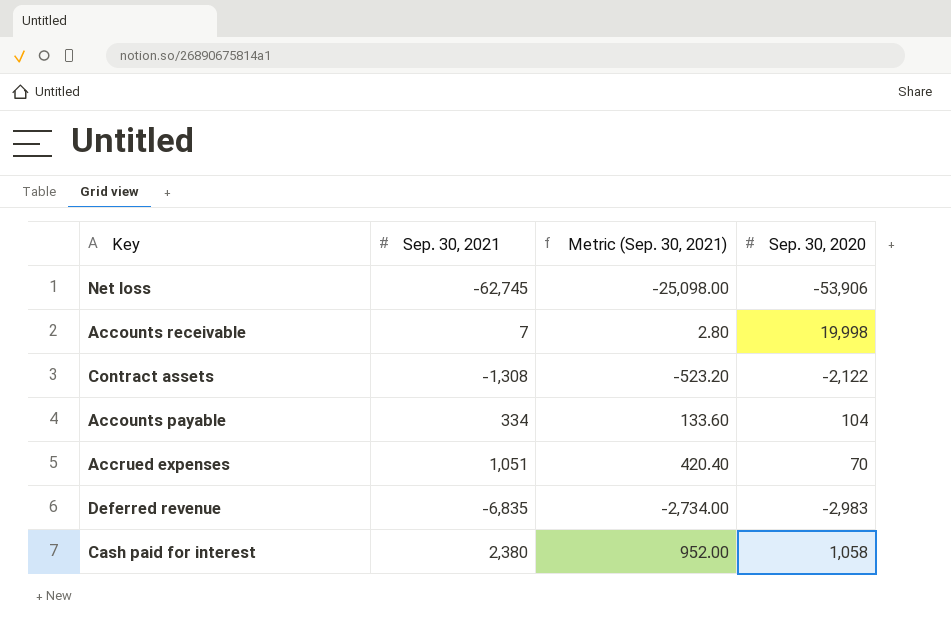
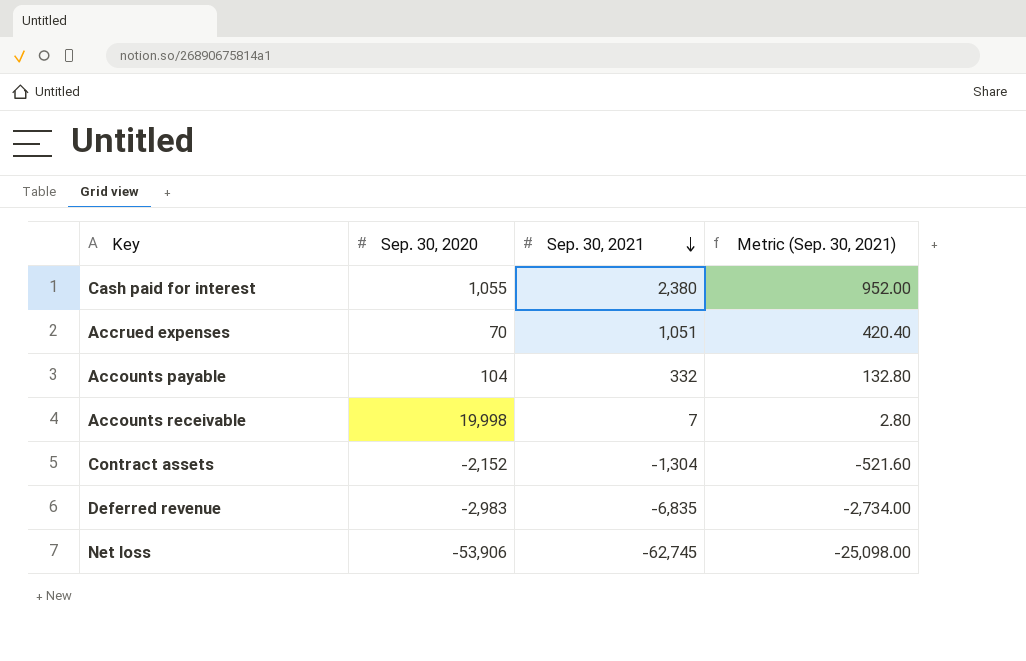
row order: none -> Sep. 30, 2021 descending
column Sep. 30, 2020 | position: 4 -> 2
Cash paid for interest | Sep. 30, 2020: 1,058 -> 1,055
Accounts payable | Sep. 30, 2021: 334 -> 332
Accounts payable | Metric (Sep. 30, 2021): 133.60 -> 132.80
Contract assets | Sep. 30, 2020: -2,122 -> -2,152
Contract assets | Sep. 30, 2021: -1,308 -> -1,304
Contract assets | Metric (Sep. 30, 2021): -523.20 -> -521.60

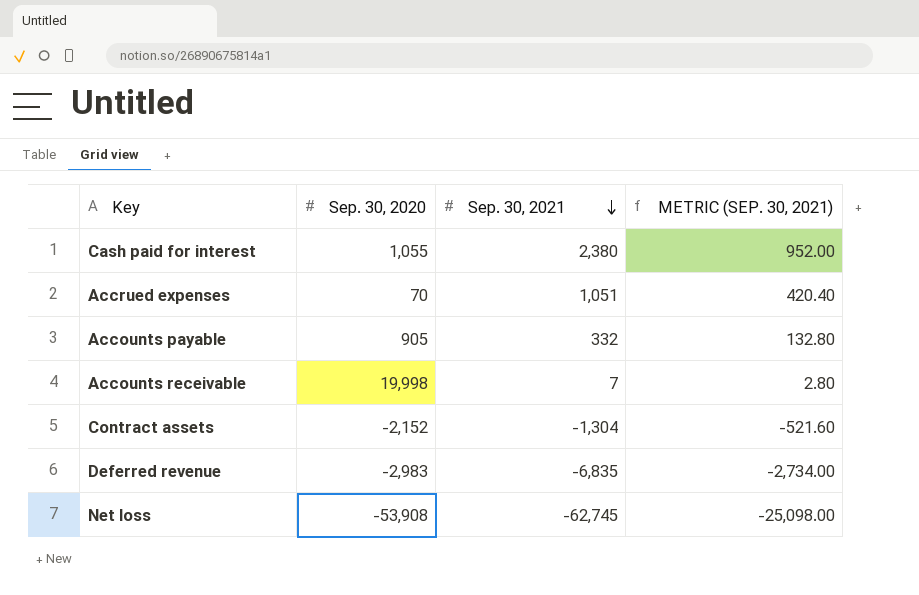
column name: Metric (Sep. 30, 2021) -> METRIC (SEP. 30, 2021)
Accounts payable | Sep. 30, 2020: 104 -> 905
Net loss | Sep. 30, 2020: -53,906 -> -53,908

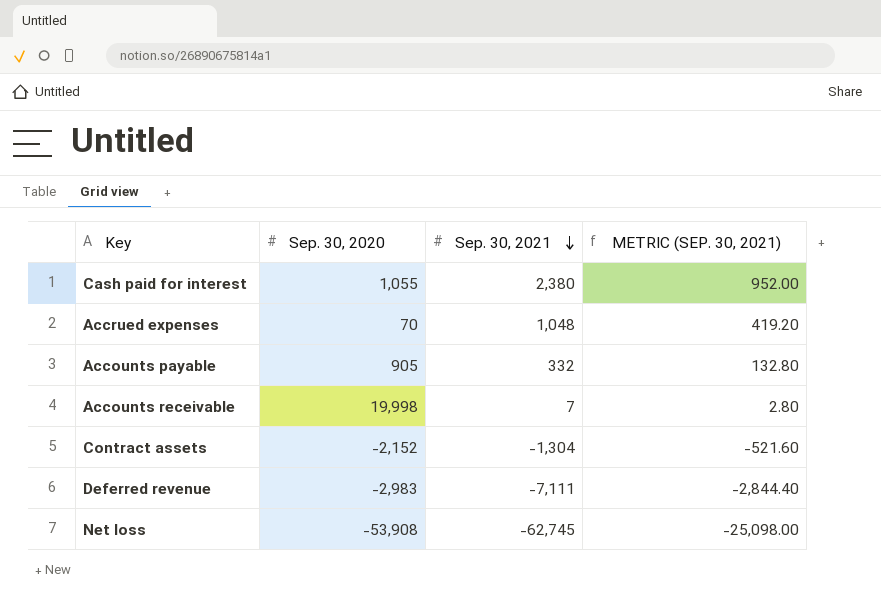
Accrued expenses | Sep. 30, 2021: 1,051 -> 1,048
Accrued expenses | METRIC (SEP. 30, 2021): 420.40 -> 419.20
Deferred revenue | Sep. 30, 2021: -6,835 -> -7,111
Deferred revenue | METRIC (SEP. 30, 2021): -2,734.00 -> -2,844.40

